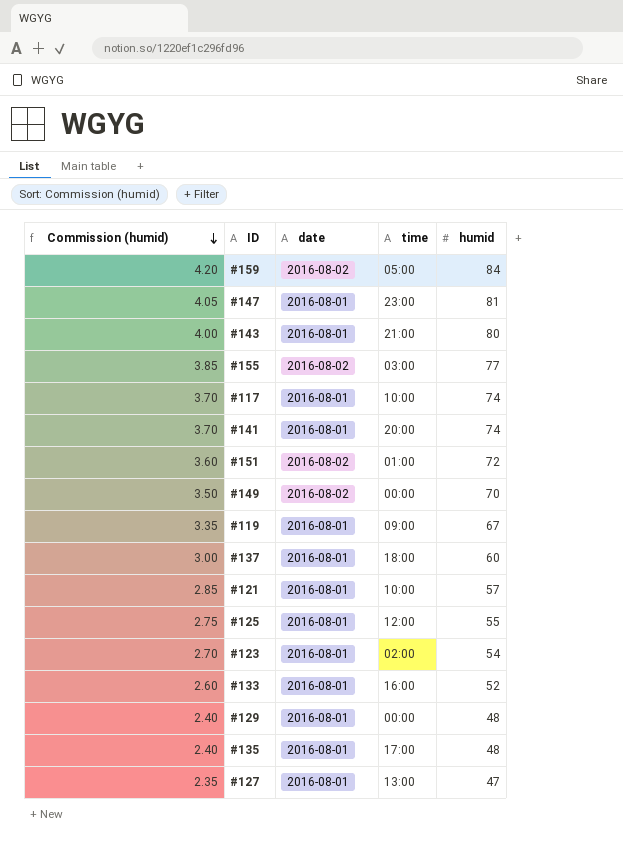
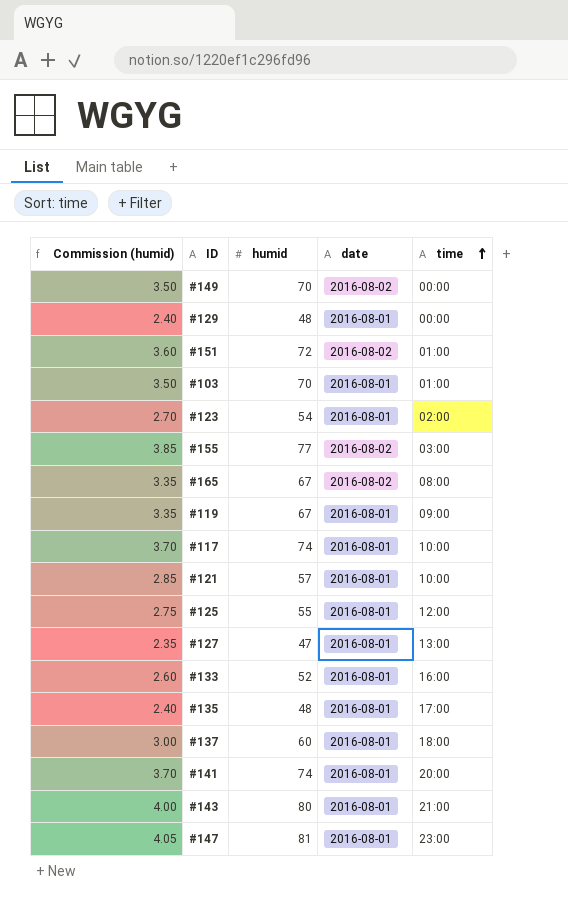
row order: Commission (humid) descending -> time ascending
column humid | position: 5 -> 3
row #159: 4.20 | 2016-08-02 | 05:00 | 84 -> none
row #103: none -> 3.50 | 70 | 2016-08-01 | 01:00
row #165: none -> 3.35 | 67 | 2016-08-02 | 08:00

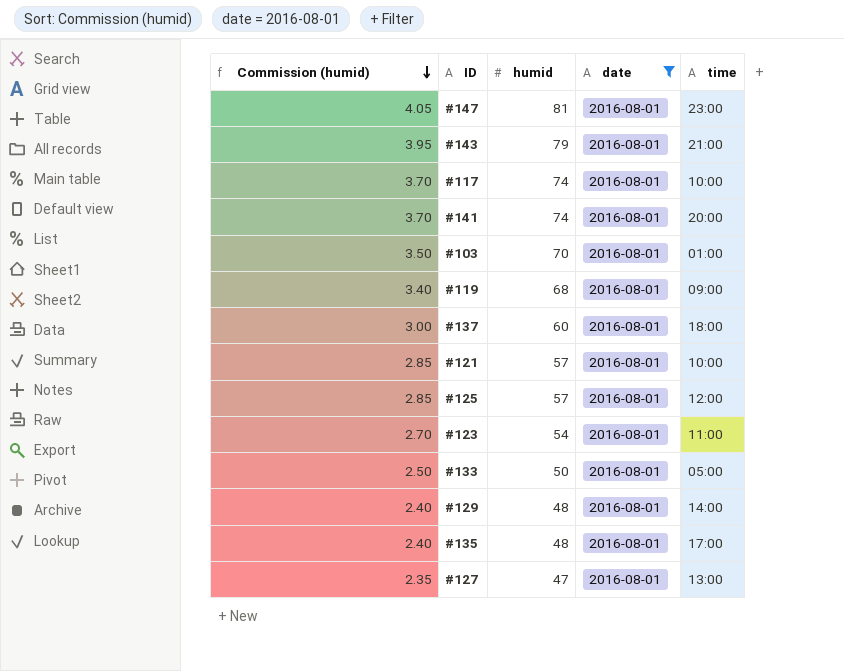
filter: none -> date = 2016-08-01
row order: time ascending -> Commission (humid) descending
#143 | Commission (humid): 4.00 -> 3.95
#143 | humid: 80 -> 79
#119 | Commission (humid): 3.35 -> 3.40
#119 | humid: 67 -> 68
#125 | Commission (humid): 2.75 -> 2.85
#125 | humid: 55 -> 57
#123 | time: 02:00 -> 11:00
#133 | Commission (humid): 2.60 -> 2.50
#133 | humid: 52 -> 50
#133 | time: 16:00 -> 05:00
#129 | time: 00:00 -> 14:00

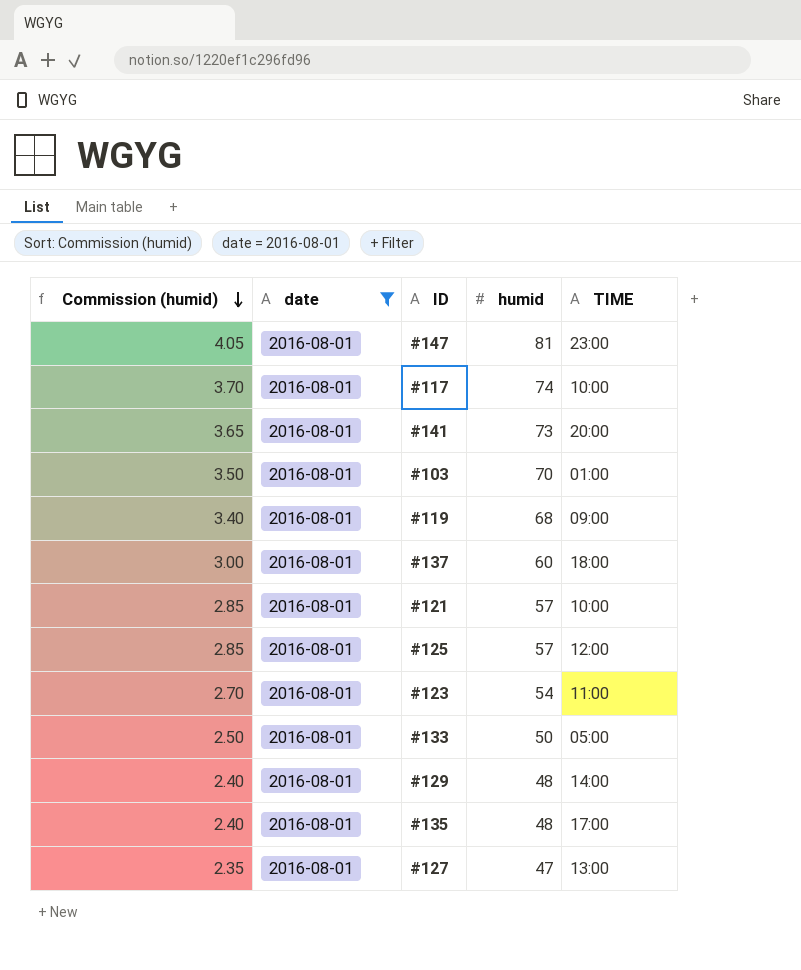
column date | position: 4 -> 2
column name: time -> TIME
row #143: 3.95 | 79 | 2016-08-01 | 21:00 -> none
#141 | Commission (humid): 3.70 -> 3.65
#141 | humid: 74 -> 73

